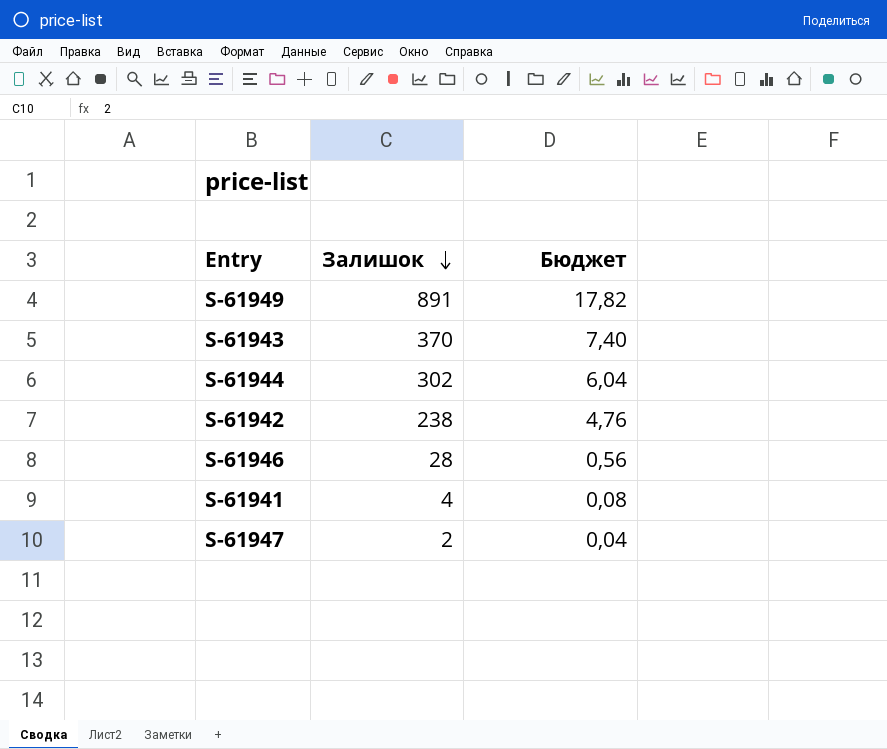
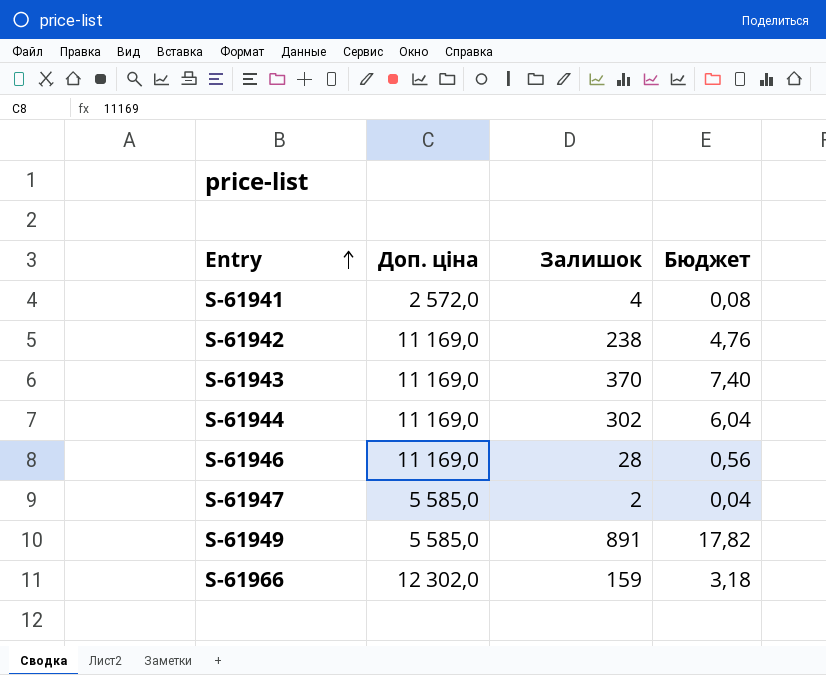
row order: Залишок descending -> Entry ascending
column Доп. ціна | position: none -> 2
row S-61966: none -> 12 302,0 | 159 | 3,18

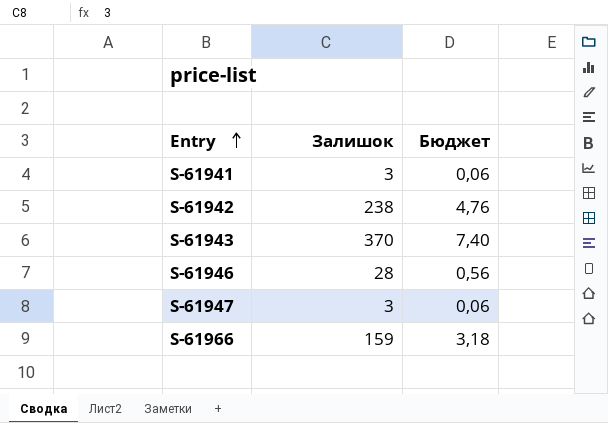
column Доп. ціна | position: 2 -> none
row S-61944: 11 169,0 | 302 | 6,04 -> none
row S-61949: 5 585,0 | 891 | 17,82 -> none
S-61941 | Залишок: 4 -> 3
S-61941 | Бюджет: 0,08 -> 0,06
S-61947 | Залишок: 2 -> 3
S-61947 | Бюджет: 0,04 -> 0,06

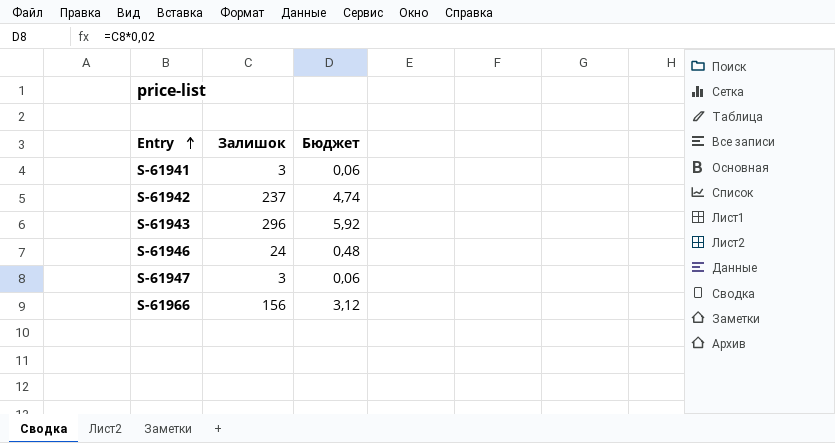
S-61942 | Залишок: 238 -> 237
S-61942 | Бюджет: 4,76 -> 4,74
S-61943 | Залишок: 370 -> 296
S-61943 | Бюджет: 7,40 -> 5,92
S-61946 | Залишок: 28 -> 24
S-61946 | Бюджет: 0,56 -> 0,48
S-61966 | Залишок: 159 -> 156
S-61966 | Бюджет: 3,18 -> 3,12

